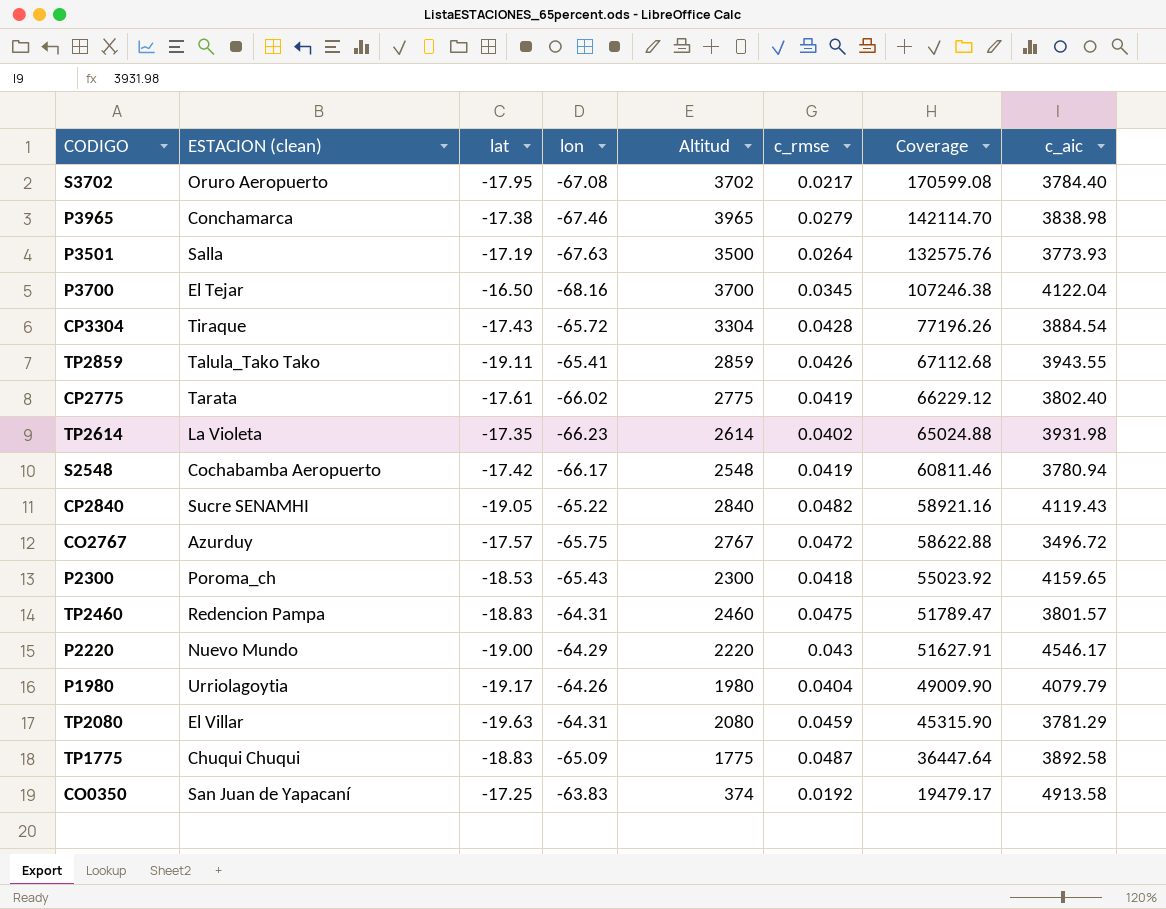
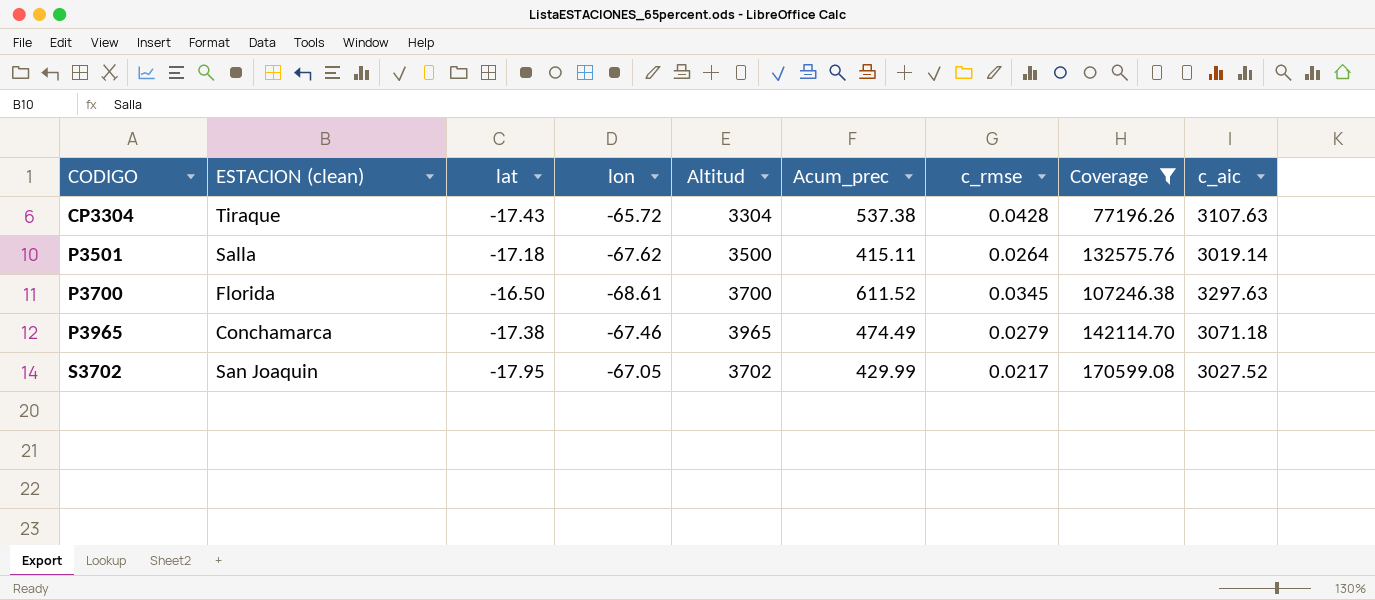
filter: none -> Coverage >= 77196.26
row order: Coverage descending -> CODIGO ascending
column Acum_prec | position: none -> 6
CP3304 | c_aic: 3884.54 -> 3107.63
P3501 | lat: -17.19 -> -17.18
P3501 | lon: -67.63 -> -67.62
P3501 | c_aic: 3773.93 -> 3019.14
P3700 | ESTACION (clean): El Tejar -> Florida
P3700 | lon: -68.16 -> -68.61
P3700 | c_aic: 4122.04 -> 3297.63
P3965 | c_aic: 3838.98 -> 3071.18
S3702 | ESTACION (clean): Oruro Aeropuerto -> San Joaquin
S3702 | lon: -67.08 -> -67.05
S3702 | c_aic: 3784.40 -> 3027.52

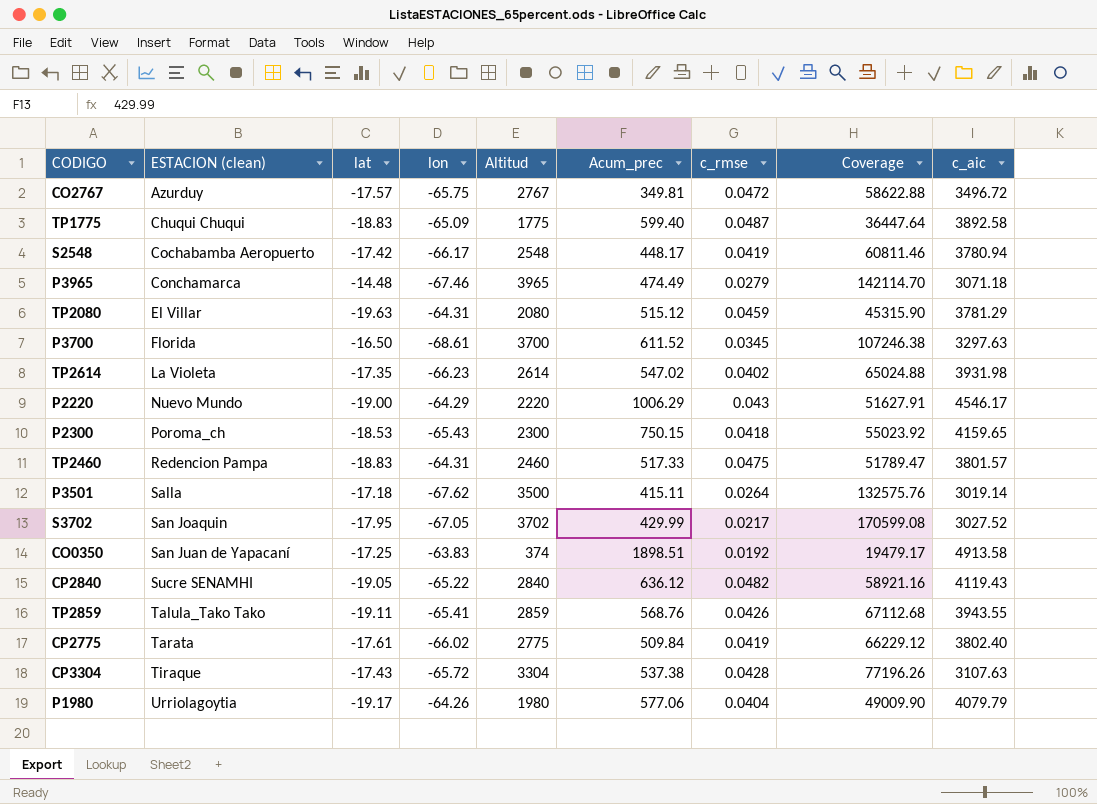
filter: Coverage >= 77196.26 -> none
row order: CODIGO ascending -> ESTACION (clean) ascending
P3965 | lat: -17.38 -> -14.48

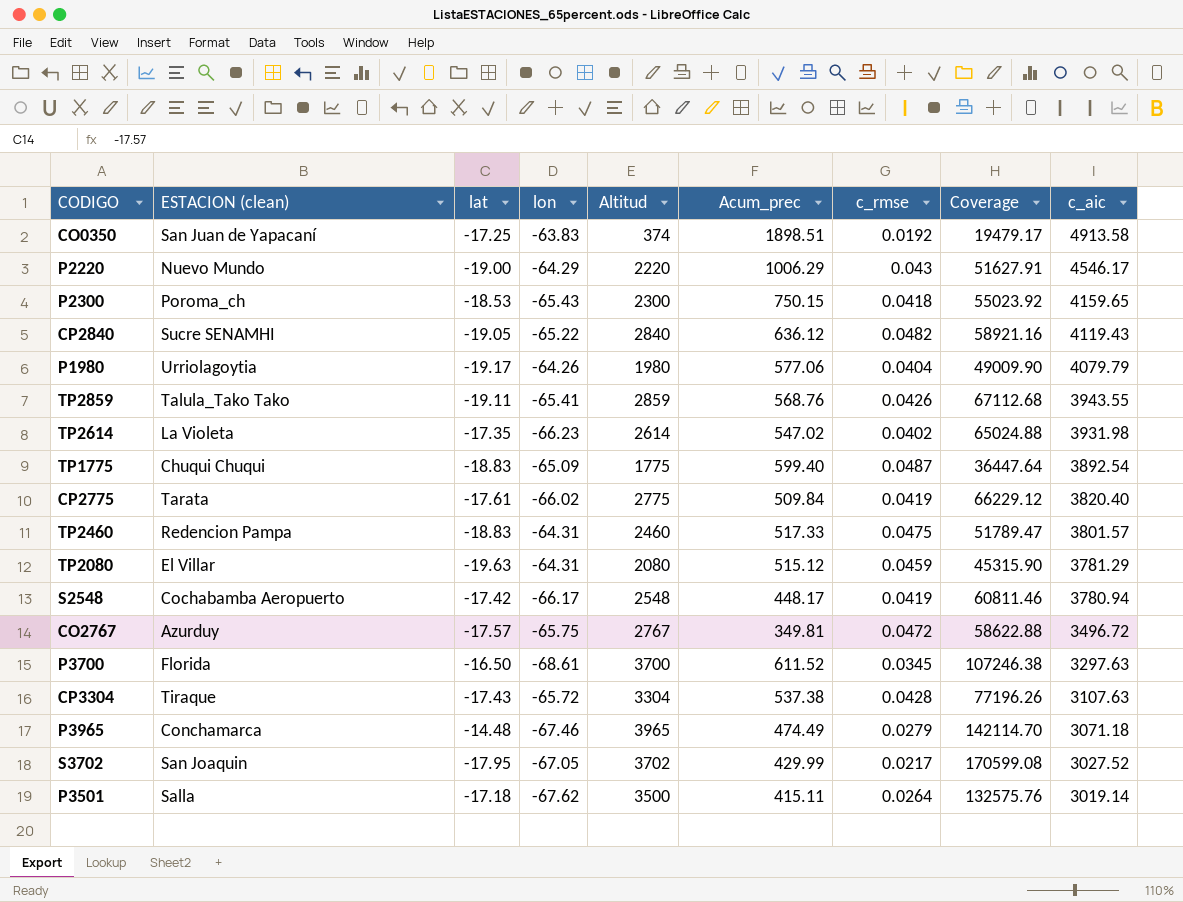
row order: ESTACION (clean) ascending -> c_aic descending
TP1775 | c_aic: 3892.58 -> 3892.54
CP2775 | c_aic: 3802.40 -> 3820.40

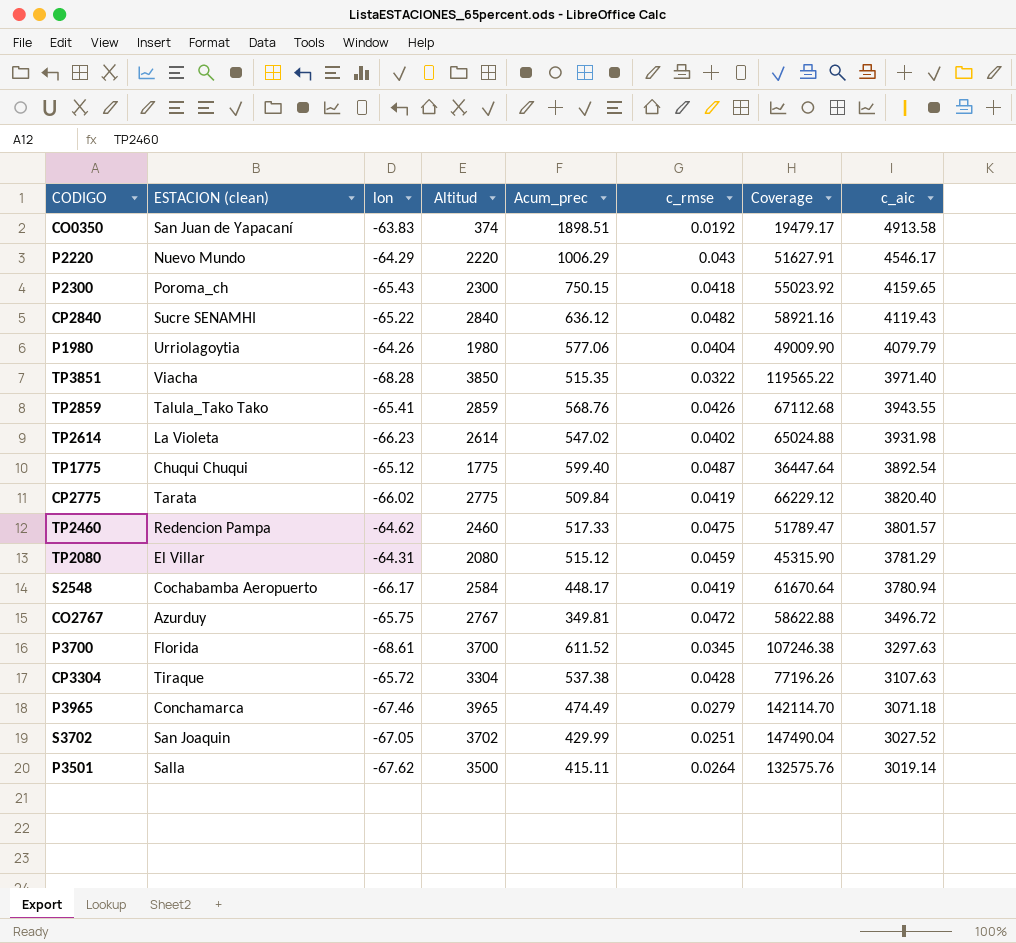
column lat | position: 3 -> none
row TP3851: none -> Viacha | -68.28 | 3850 | 515.35 | 0.0322 | 119565.22 | 3971.40
TP1775 | lon: -65.09 -> -65.12
TP2460 | lon: -64.31 -> -64.62
S2548 | Altitud: 2548 -> 2584
S2548 | Coverage: 60811.46 -> 61670.64
S3702 | c_rmse: 0.0217 -> 0.0251
S3702 | Coverage: 170599.08 -> 147490.04

